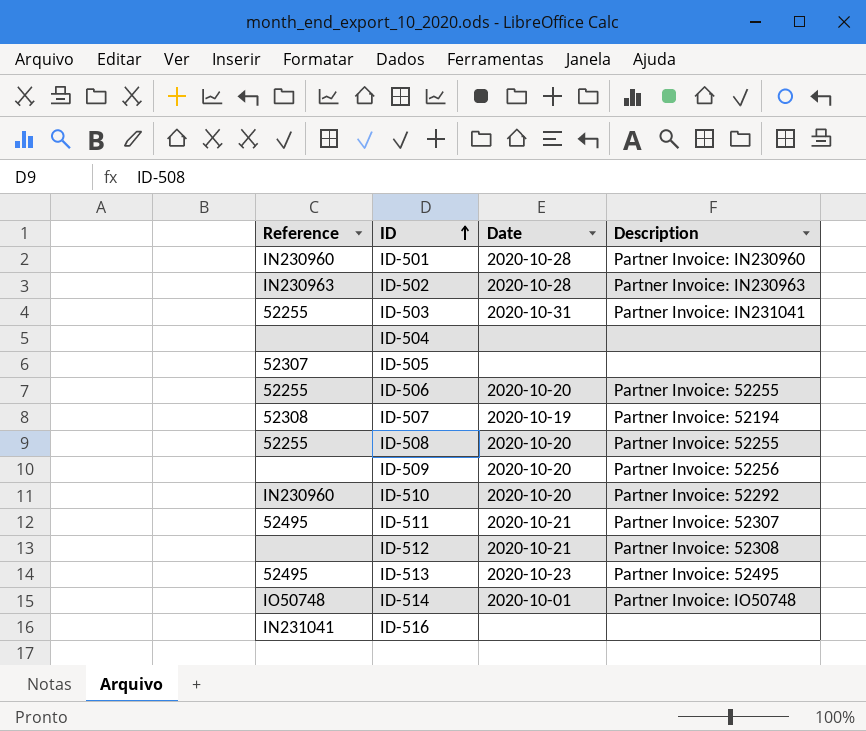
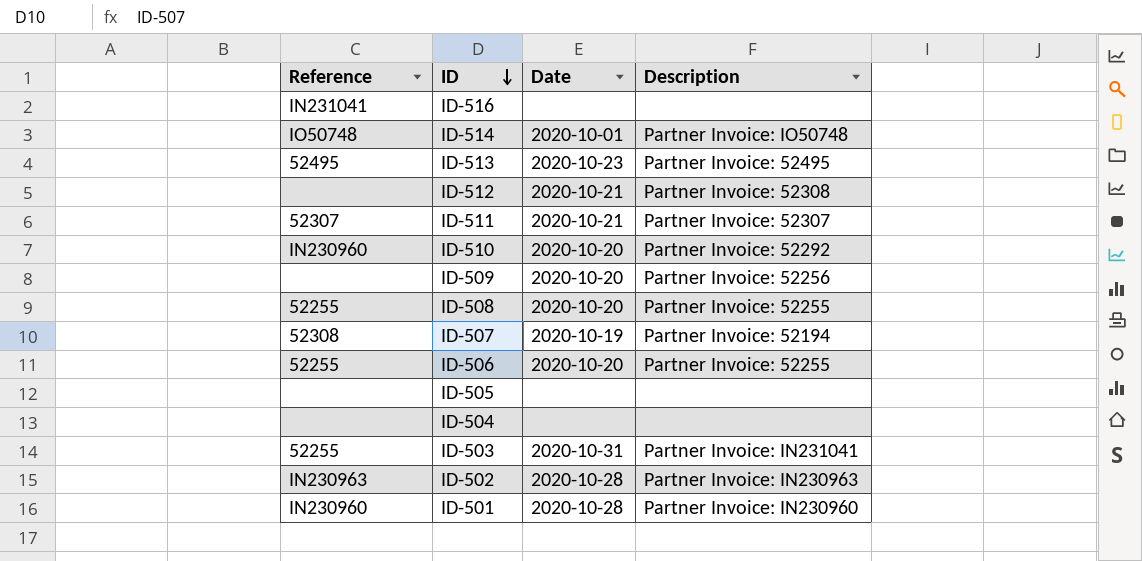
row order: ID ascending -> ID descending
ID-511 | Reference: 52495 -> 52307
ID-505 | Reference: 52307 -> none

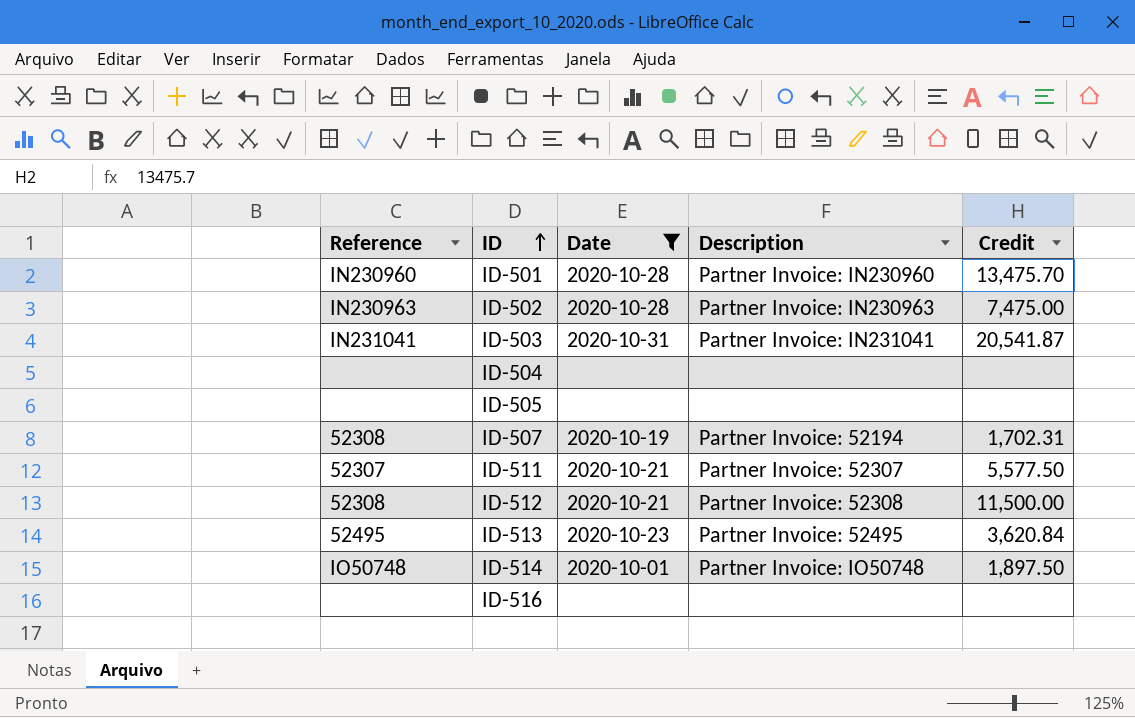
filter: none -> Date != 2020-10-20
row order: ID descending -> ID ascending
column Credit | position: none -> 5
ID-503 | Reference: 52255 -> IN231041
ID-512 | Reference: none -> 52308
ID-516 | Reference: IN231041 -> none

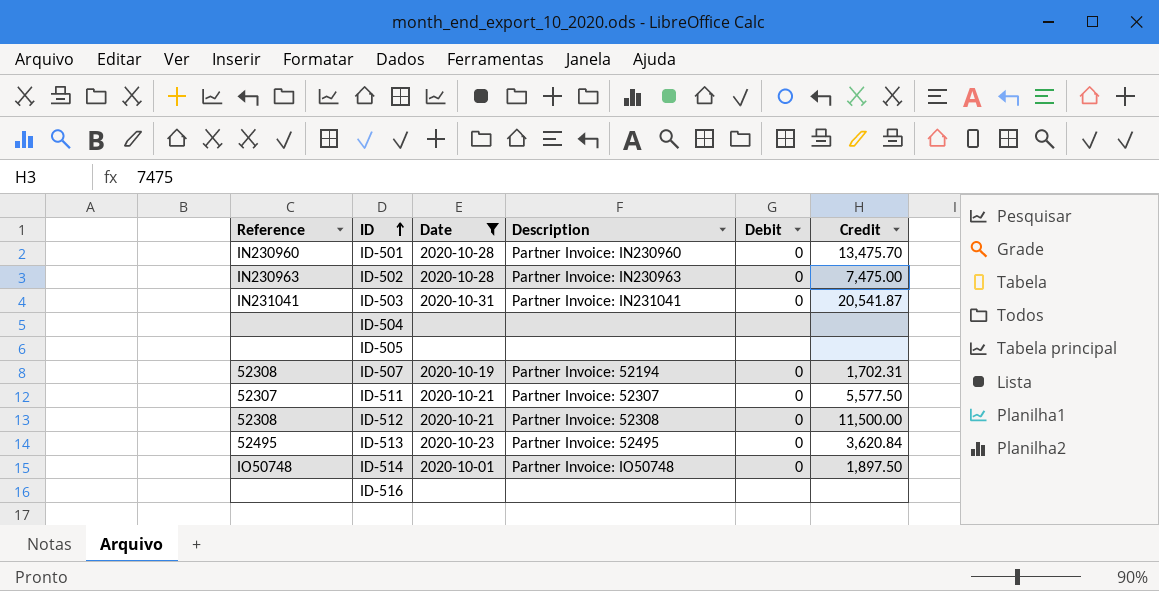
column Debit | position: none -> 5

